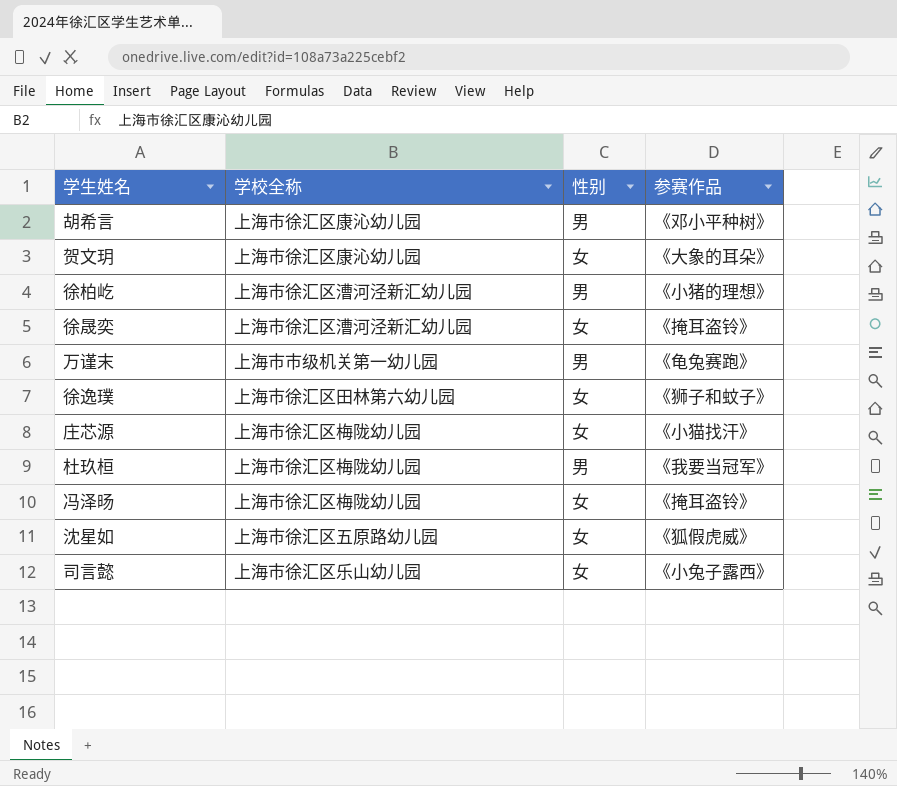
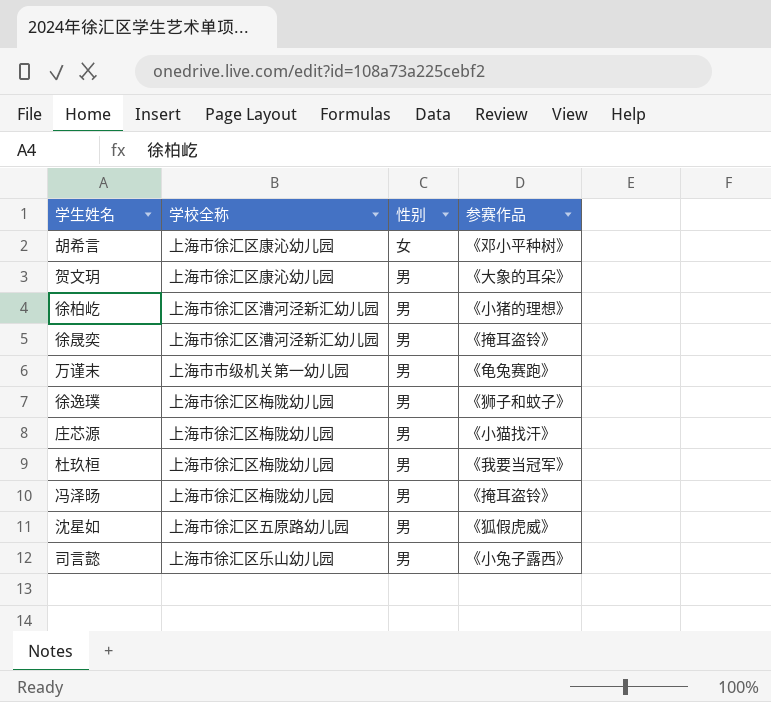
胡希言 | 性别: 男 -> 女
贺文玥 | 性别: 女 -> 男
徐晟奕 | 性别: 女 -> 男
徐逸璞 | 学校全称: 上海市徐汇区田林第六幼儿园 -> 上海市徐汇区梅陇幼儿园
徐逸璞 | 性别: 女 -> 男
庄芯源 | 性别: 女 -> 男
冯泽旸 | 性别: 女 -> 男
沈星如 | 性别: 女 -> 男
司言懿 | 性别: 女 -> 男

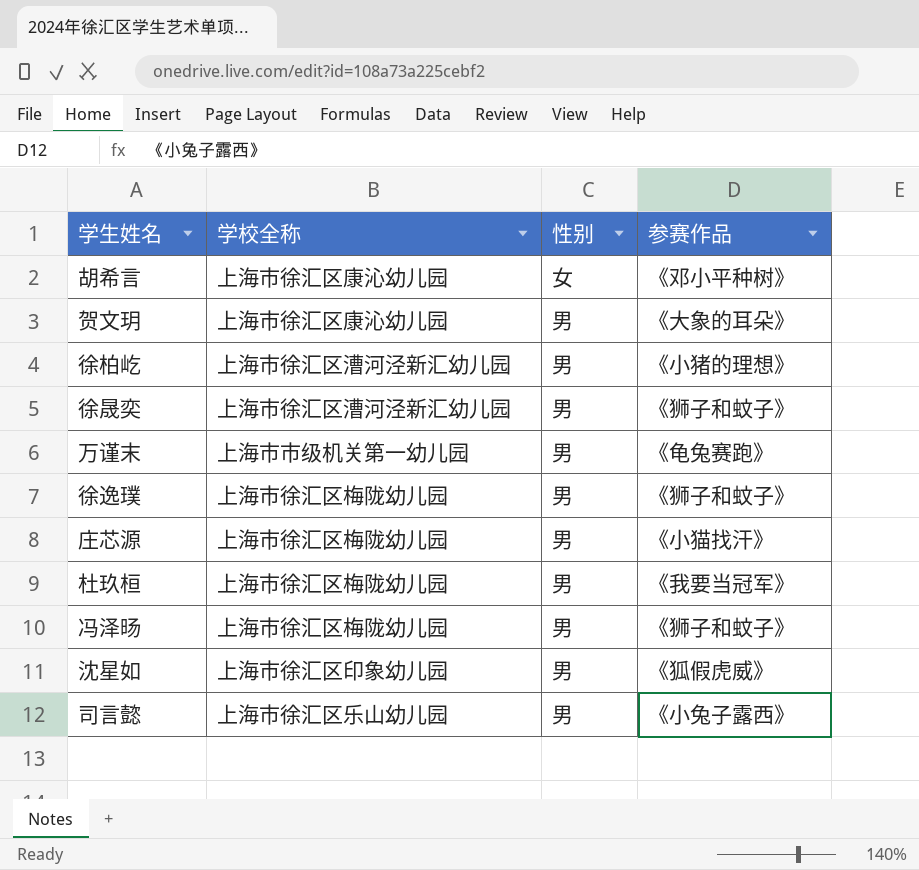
徐晟奕 | 参赛作品: 《掩耳盗铃》 -> 《狮子和蚊子》
冯泽旸 | 参赛作品: 《掩耳盗铃》 -> 《狮子和蚊子》
沈星如 | 学校全称: 上海市徐汇区五原路幼儿园 -> 上海市徐汇区印象幼儿园

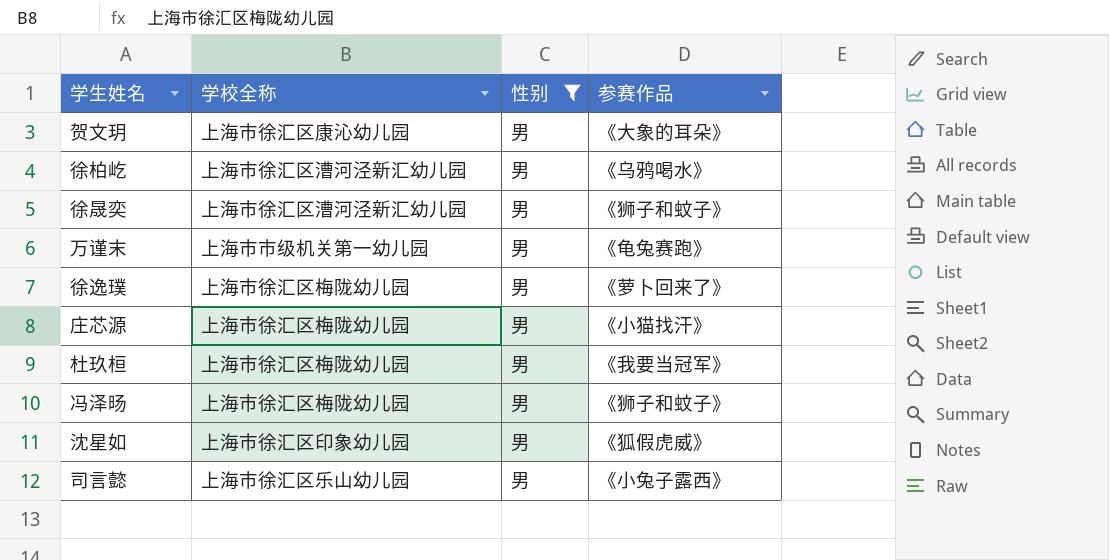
filter: none -> 性别 = 男
徐柏屹 | 参赛作品: 《小猪的理想》 -> 《乌鸦喝水》
徐逸璞 | 参赛作品: 《狮子和蚊子》 -> 《萝卜回来了》

